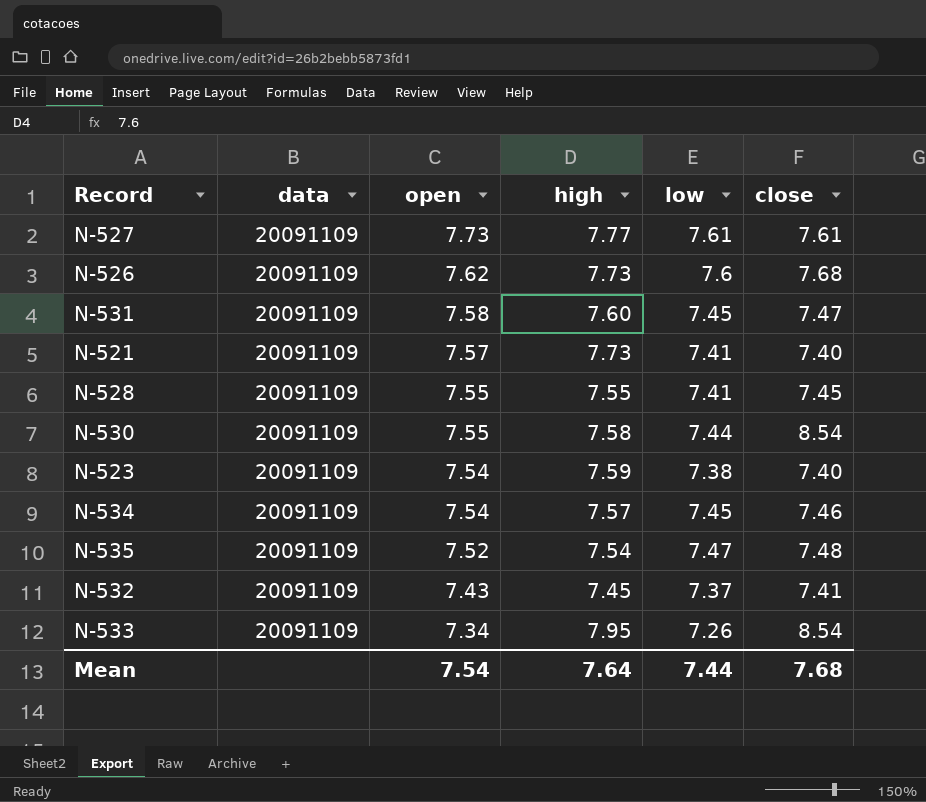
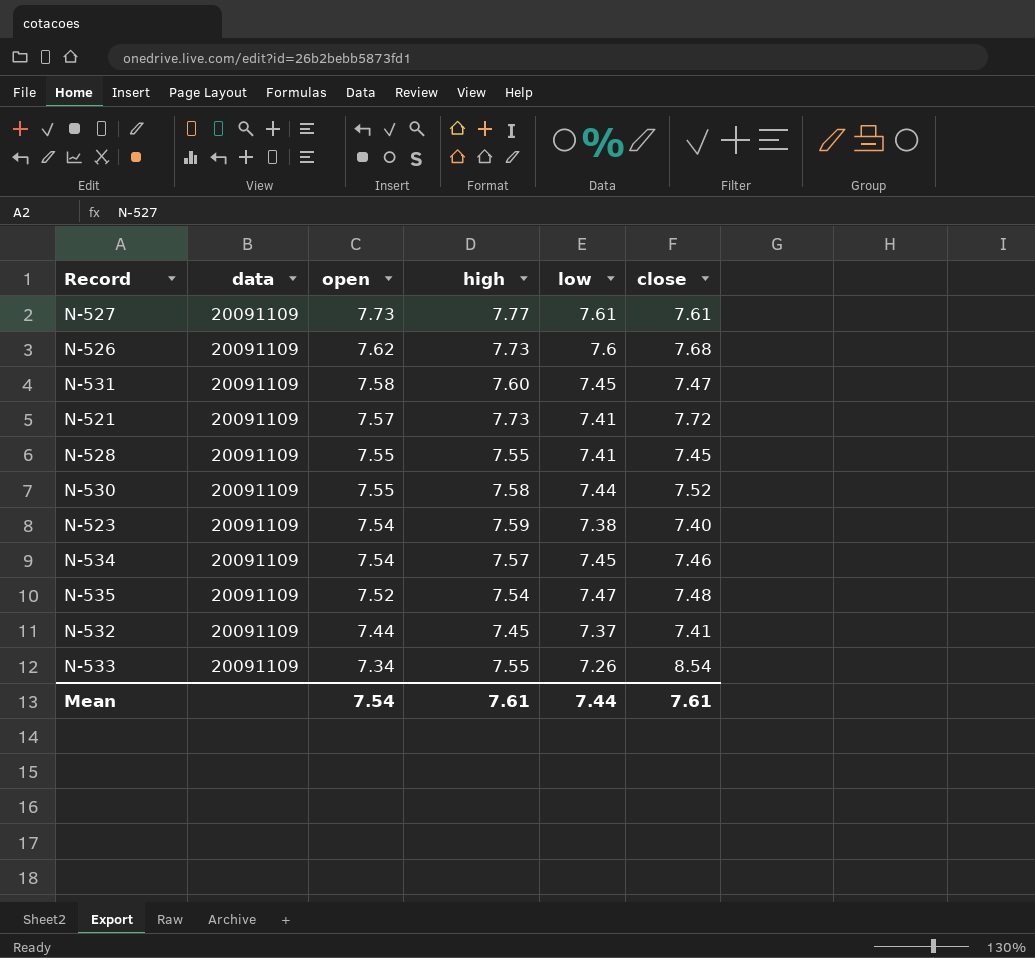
N-521 | close: 7.40 -> 7.72
N-530 | close: 8.54 -> 7.52
N-532 | open: 7.43 -> 7.44
N-533 | high: 7.95 -> 7.55
Mean | high: 7.64 -> 7.61
Mean | close: 7.68 -> 7.61

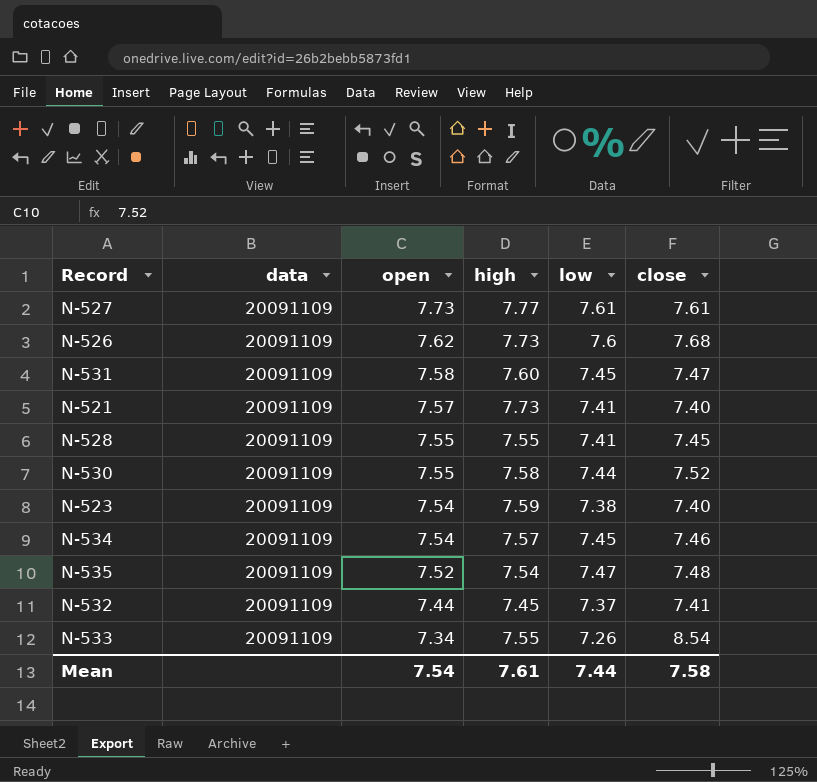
N-521 | close: 7.72 -> 7.40
Mean | close: 7.61 -> 7.58

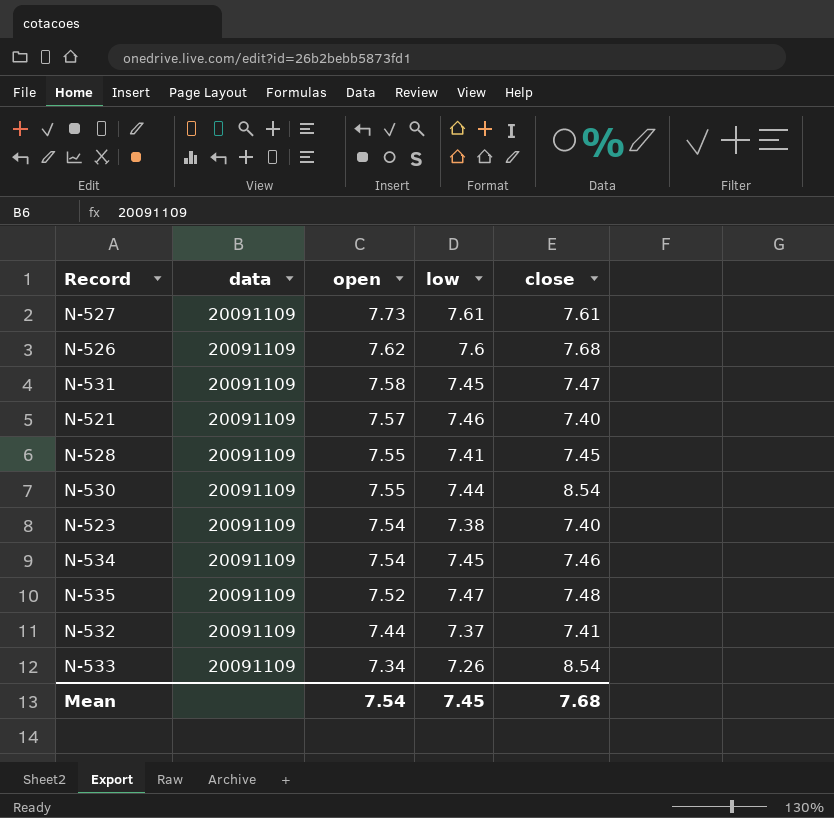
column high | position: 4 -> none
N-521 | low: 7.41 -> 7.46
N-530 | close: 7.52 -> 8.54
Mean | low: 7.44 -> 7.45
Mean | close: 7.58 -> 7.68

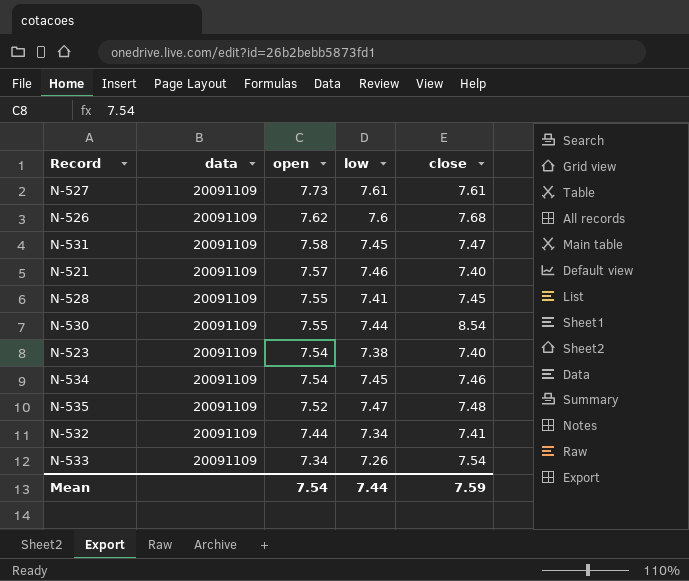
N-532 | low: 7.37 -> 7.34
N-533 | close: 8.54 -> 7.54
Mean | low: 7.45 -> 7.44
Mean | close: 7.68 -> 7.59

